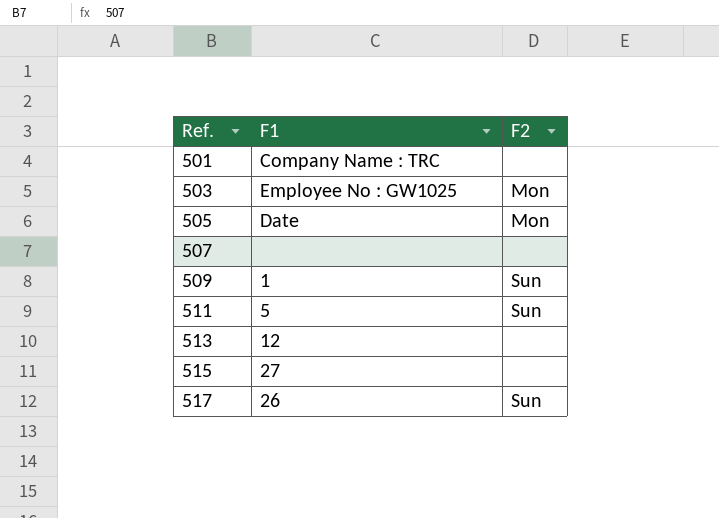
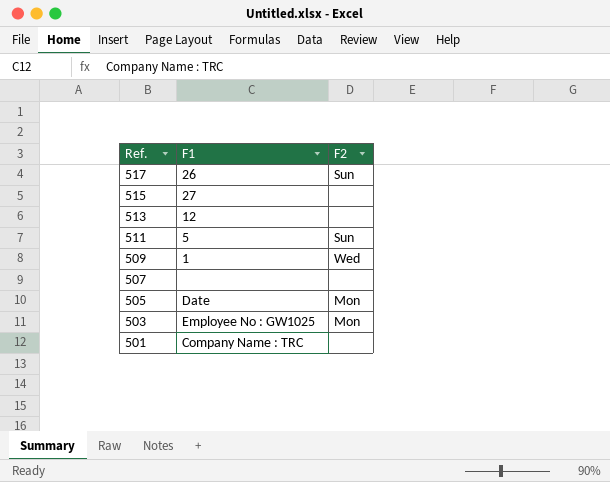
row order: Ref. ascending -> Ref. descending
509 | F2: Sun -> Wed

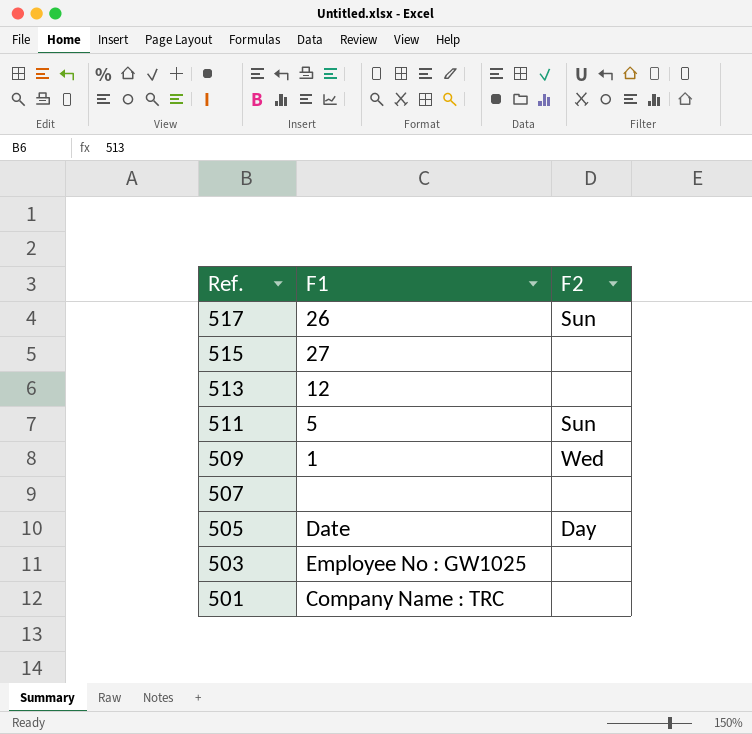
505 | F2: Mon -> Day
503 | F2: Mon -> none

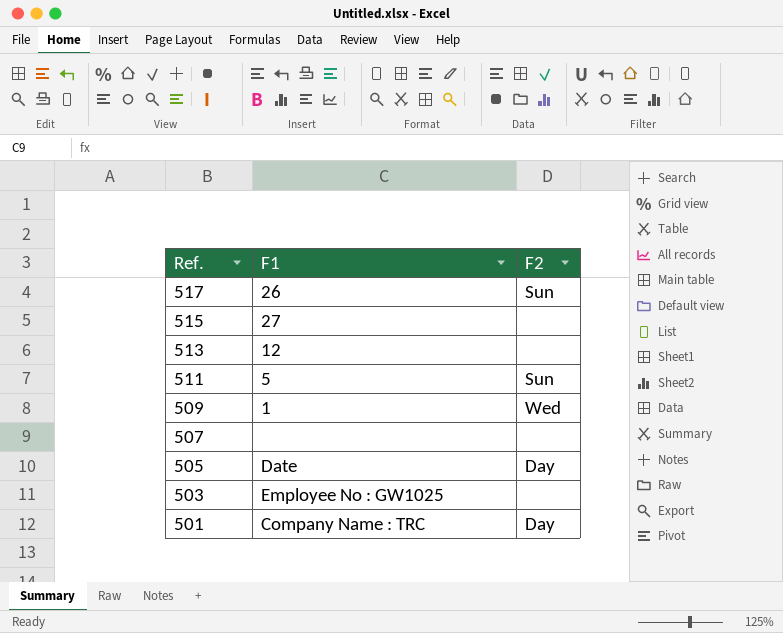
501 | F2: none -> Day

